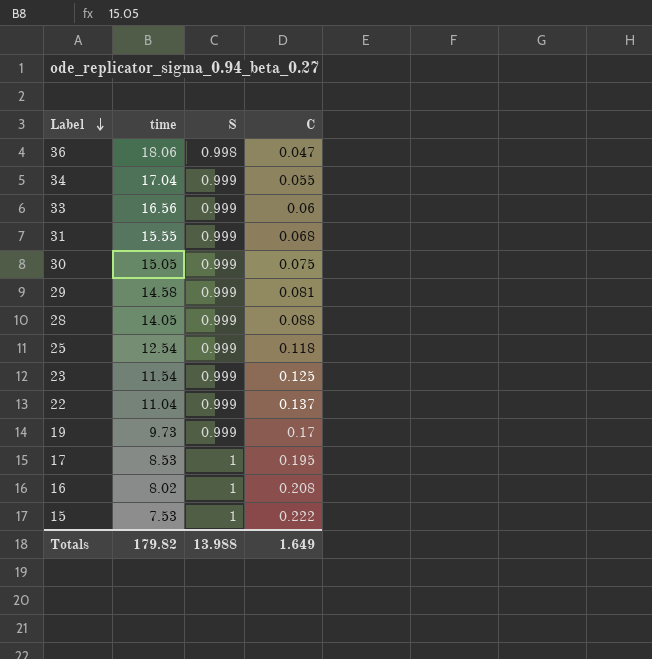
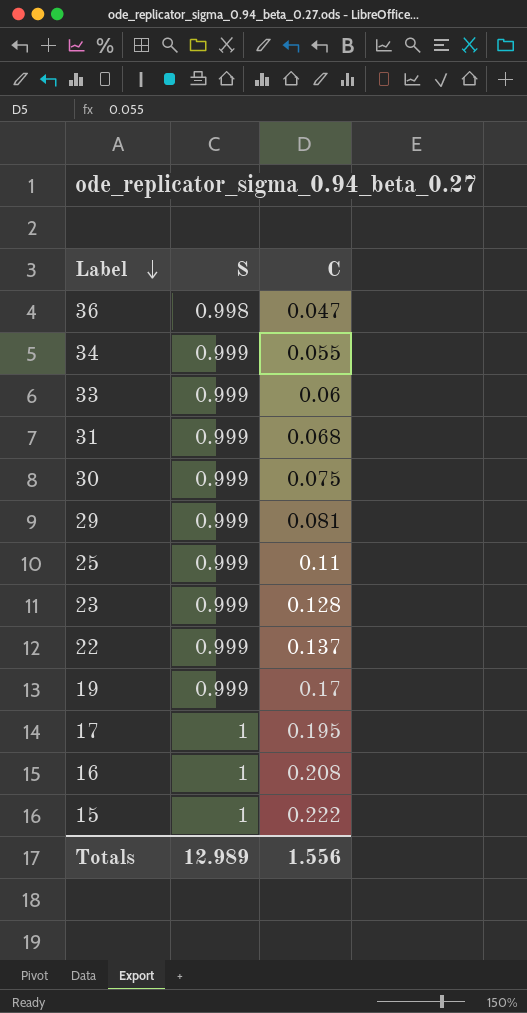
column time | position: 2 -> none
row 28: 14.05 | 0.999 | 0.088 -> none
25 | C: 0.118 -> 0.11
23 | C: 0.125 -> 0.128
Totals | S: 13.988 -> 12.989
Totals | C: 1.649 -> 1.556

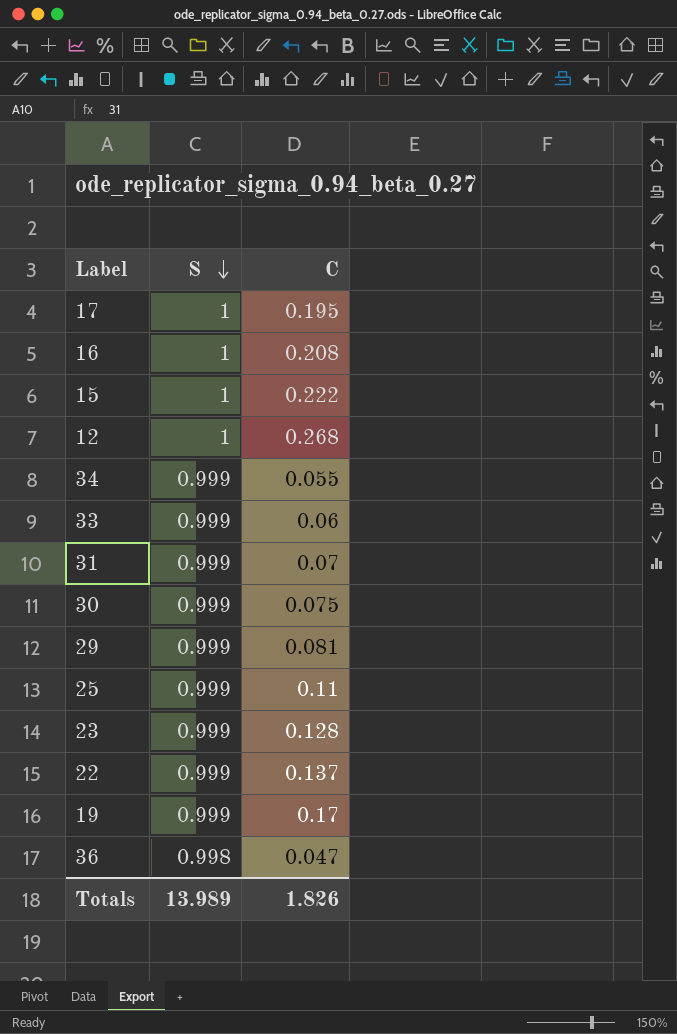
row order: Label descending -> S descending
row 12: none -> 1 | 0.268
31 | C: 0.068 -> 0.07
Totals | S: 12.989 -> 13.989
Totals | C: 1.556 -> 1.826

